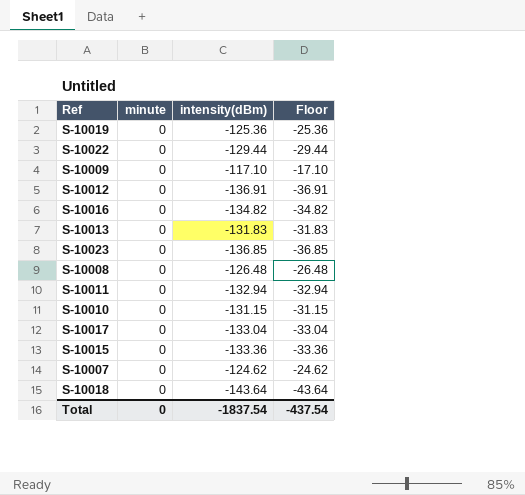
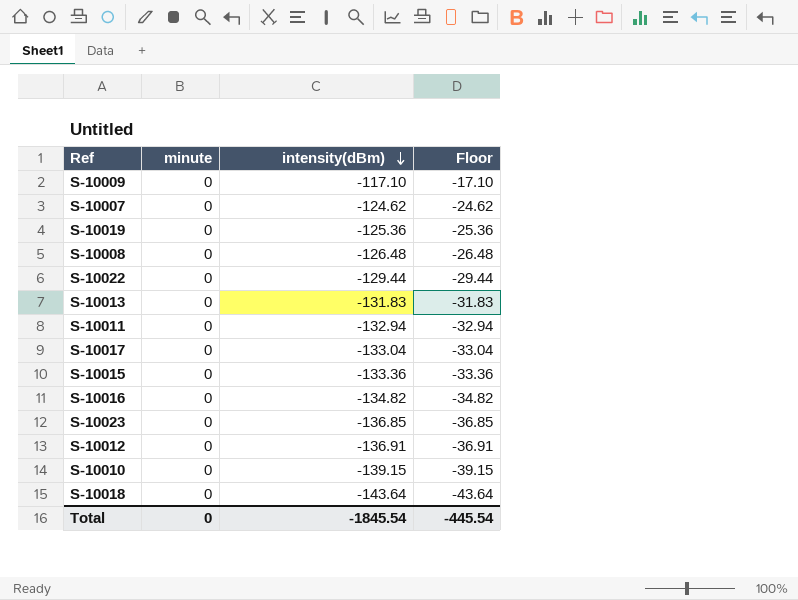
row order: none -> intensity(dBm) descending
S-10010 | intensity(dBm): -131.15 -> -139.15
S-10010 | Floor: -31.15 -> -39.15
Total | intensity(dBm): -1837.54 -> -1845.54
Total | Floor: -437.54 -> -445.54

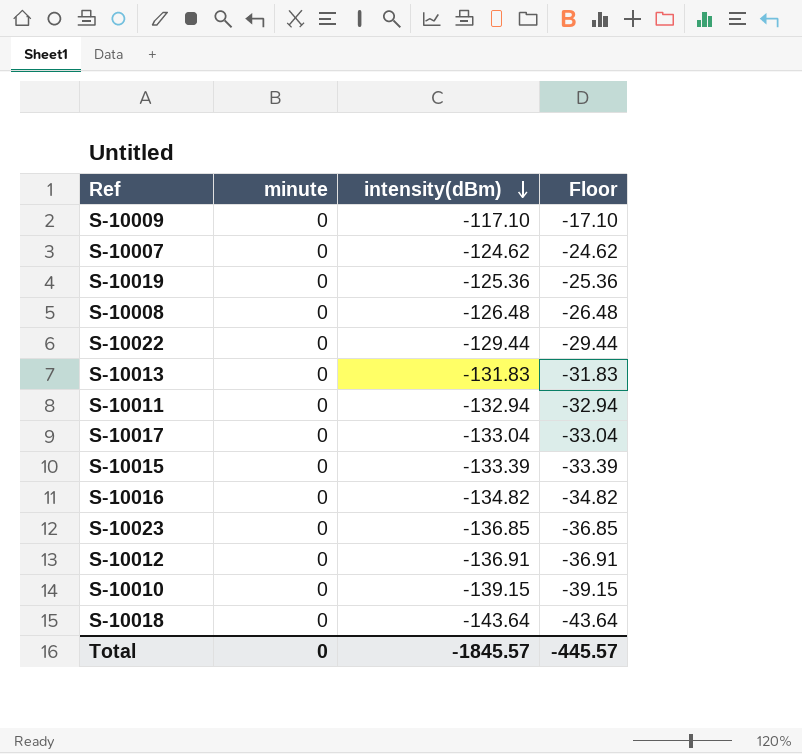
S-10015 | intensity(dBm): -133.36 -> -133.39
S-10015 | Floor: -33.36 -> -33.39
Total | intensity(dBm): -1845.54 -> -1845.57
Total | Floor: -445.54 -> -445.57

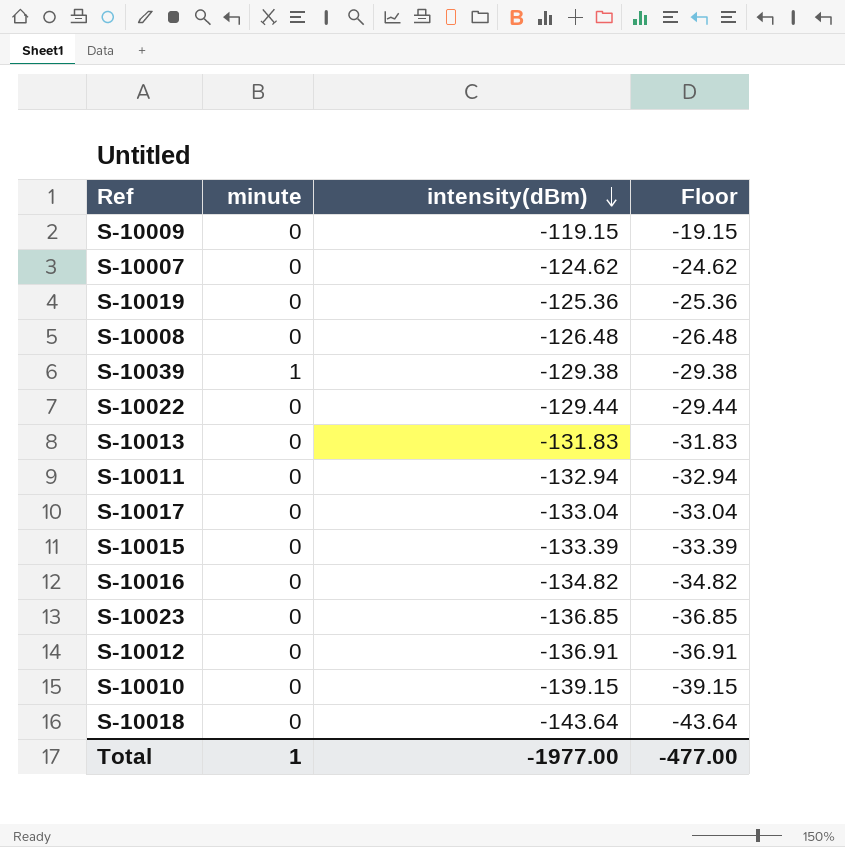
S-10009 | intensity(dBm): -117.10 -> -119.15
S-10009 | Floor: -17.10 -> -19.15
row S-10039: none -> 1 | -129.38 | -29.38
Total | minute: 0 -> 1
Total | intensity(dBm): -1845.57 -> -1977.00
Total | Floor: -445.57 -> -477.00

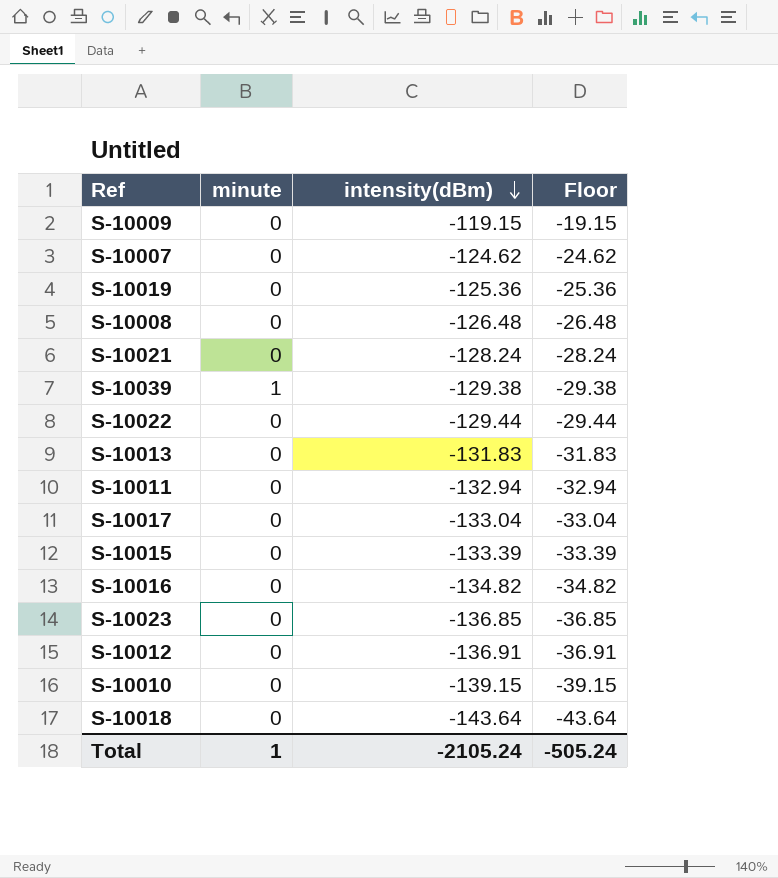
row S-10021: none -> 0 | -128.24 | -28.24
Total | intensity(dBm): -1977.00 -> -2105.24
Total | Floor: -477.00 -> -505.24

